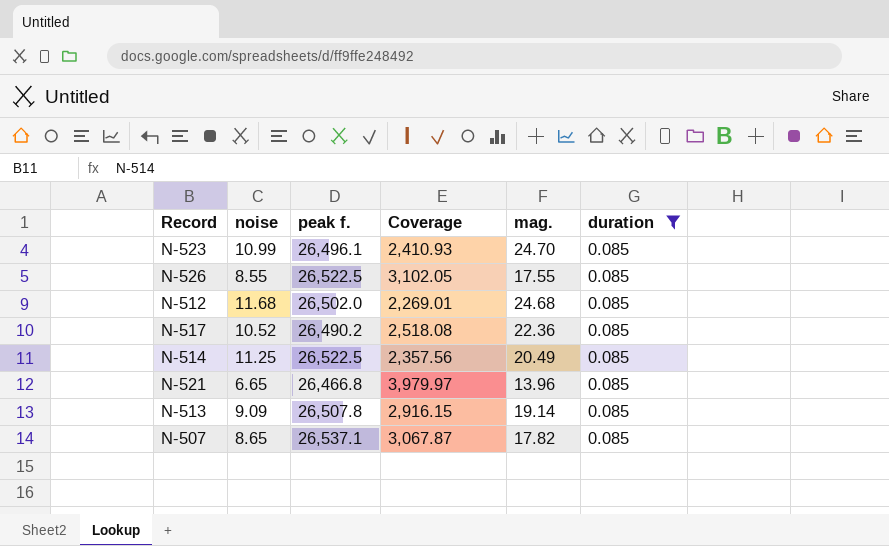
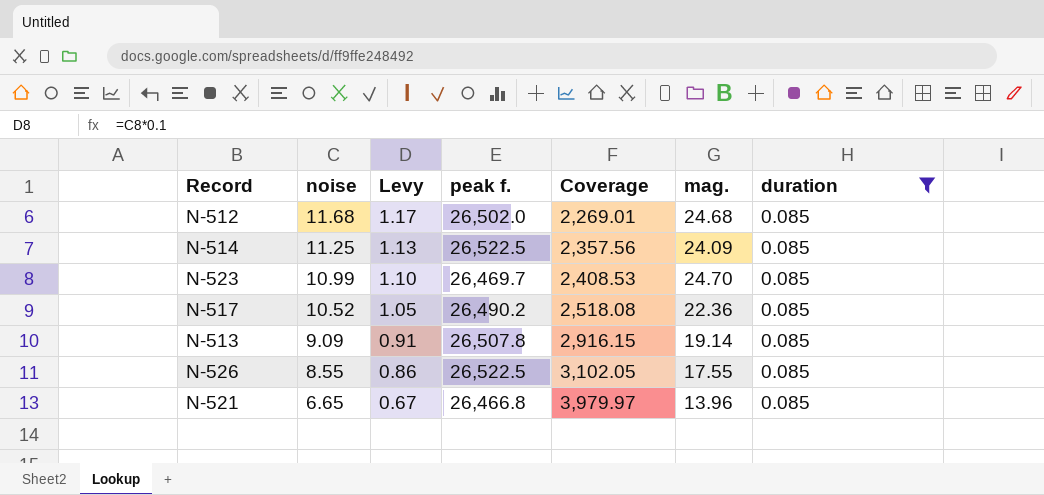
row order: none -> noise descending
column Levy | formula: none -> [noise] * 0.1
row N-507: 8.65 | 26,537.1 | 3,067.87 | 17.82 | 0.085 -> none
N-514 | mag.: 20.49 -> 24.09
N-523 | peak f.: 26,496.1 -> 26,469.7
N-523 | Coverage: 2,410.93 -> 2,408.53

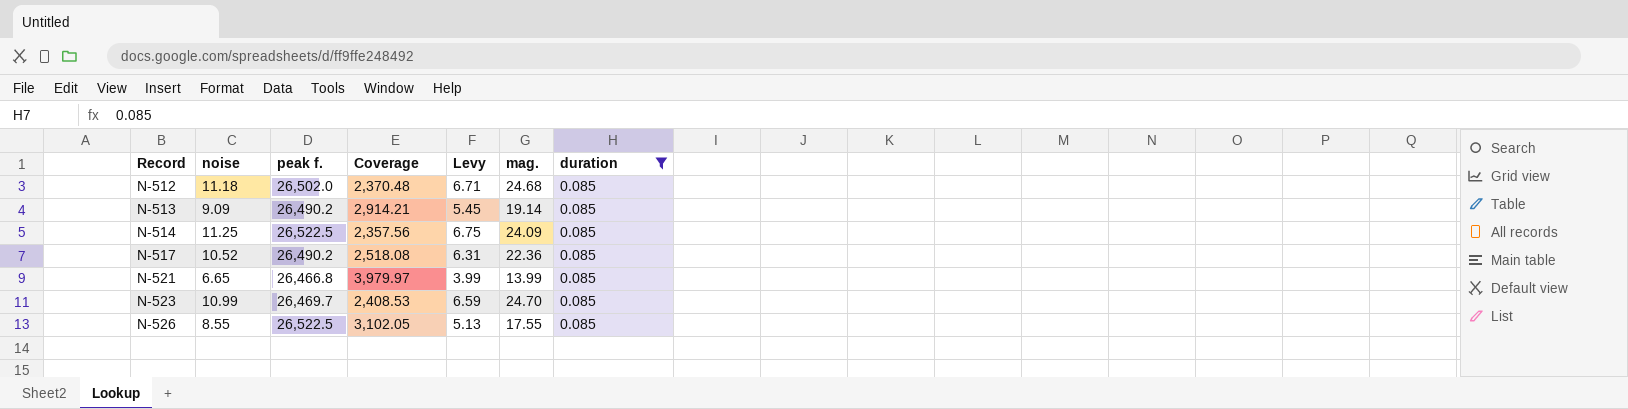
row order: noise descending -> Record ascending
column Levy | formula: [noise] * 0.1 -> [noise] * 0.6
column Levy | position: 3 -> 5
N-512 | noise: 11.68 -> 11.18
N-512 | Coverage: 2,269.01 -> 2,370.48
N-513 | peak f.: 26,507.8 -> 26,490.2
N-513 | Coverage: 2,916.15 -> 2,914.21
N-521 | mag.: 13.96 -> 13.99

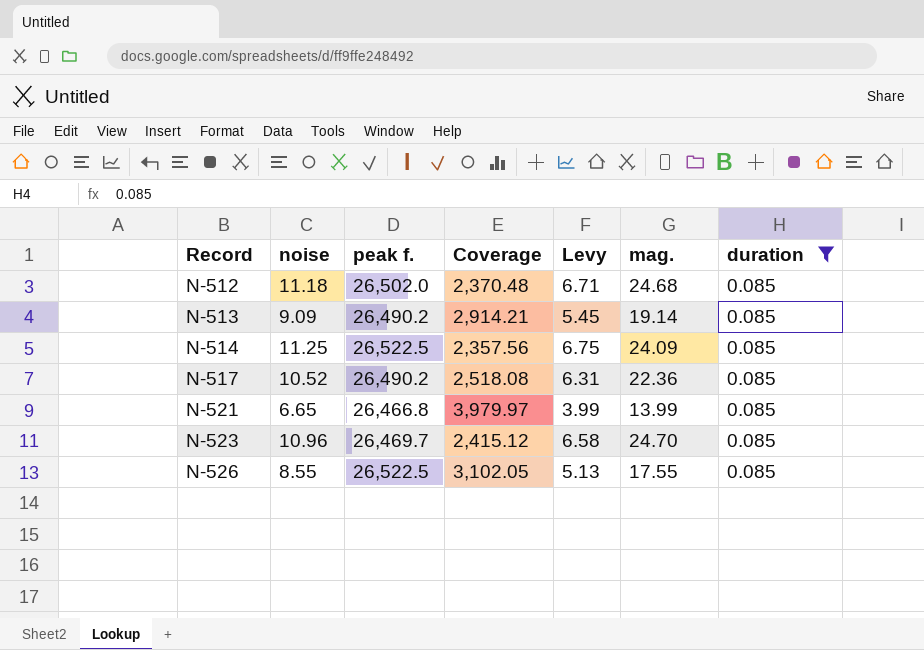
N-523 | noise: 10.99 -> 10.96
N-523 | Coverage: 2,408.53 -> 2,415.12
N-523 | Levy: 6.59 -> 6.58

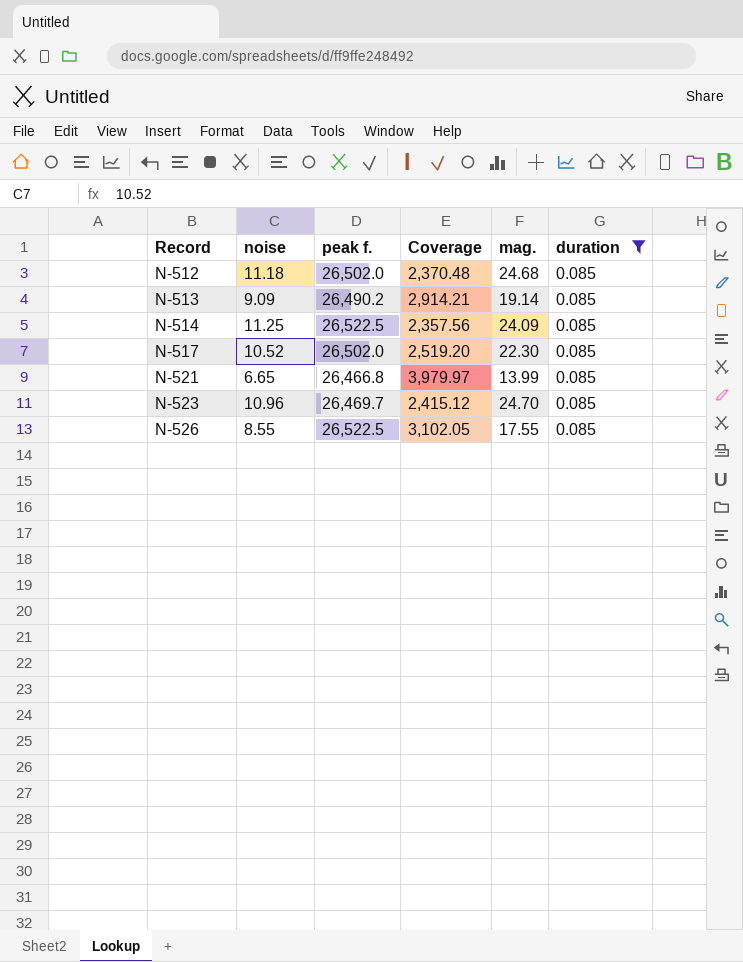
column Levy | formula: [noise] * 0.6 -> none
N-517 | peak f.: 26,490.2 -> 26,502.0
N-517 | Coverage: 2,518.08 -> 2,519.20
N-517 | mag.: 22.36 -> 22.30

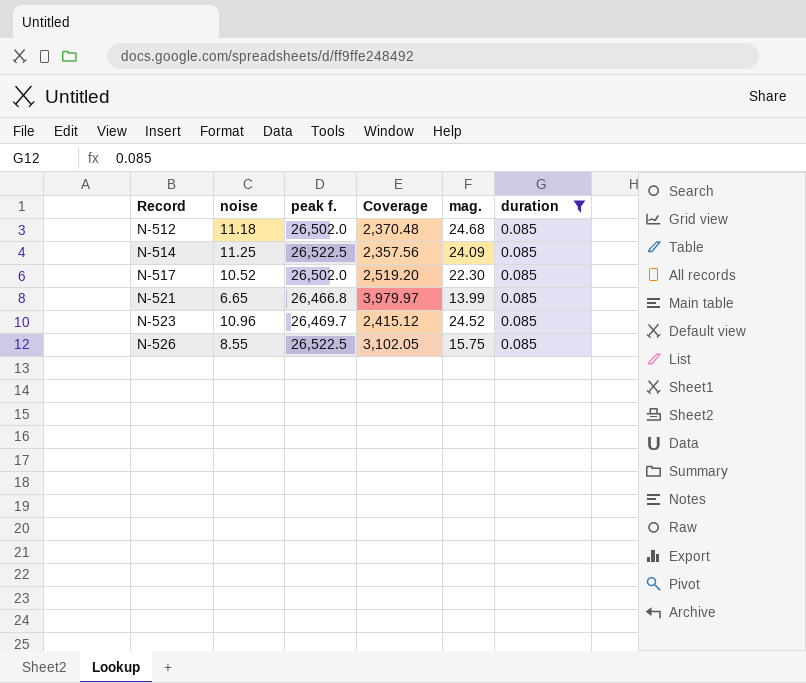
row N-513: 9.09 | 26,490.2 | 2,914.21 | 19.14 | 0.085 -> none
N-523 | mag.: 24.70 -> 24.52
N-526 | mag.: 17.55 -> 15.75

